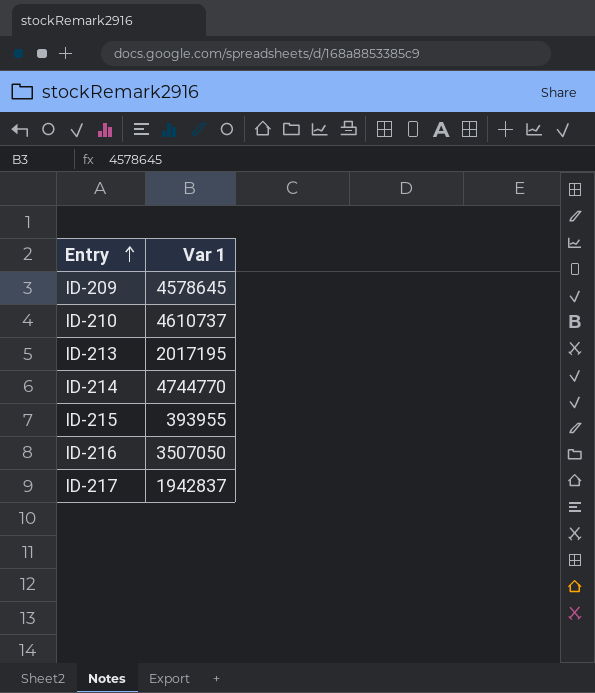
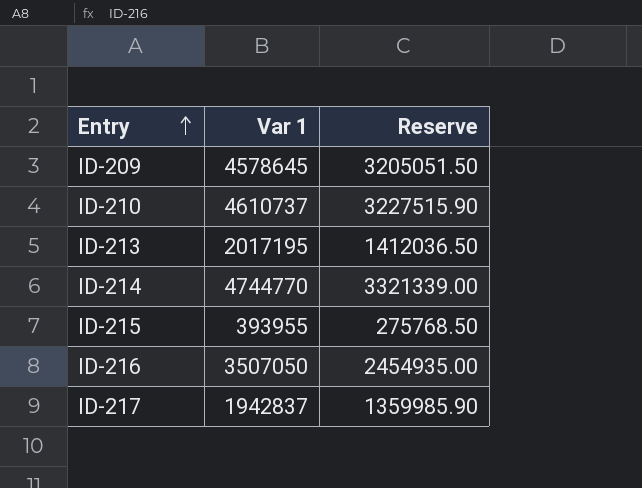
column Reserve | formula: none -> [Var 1] * 0.7

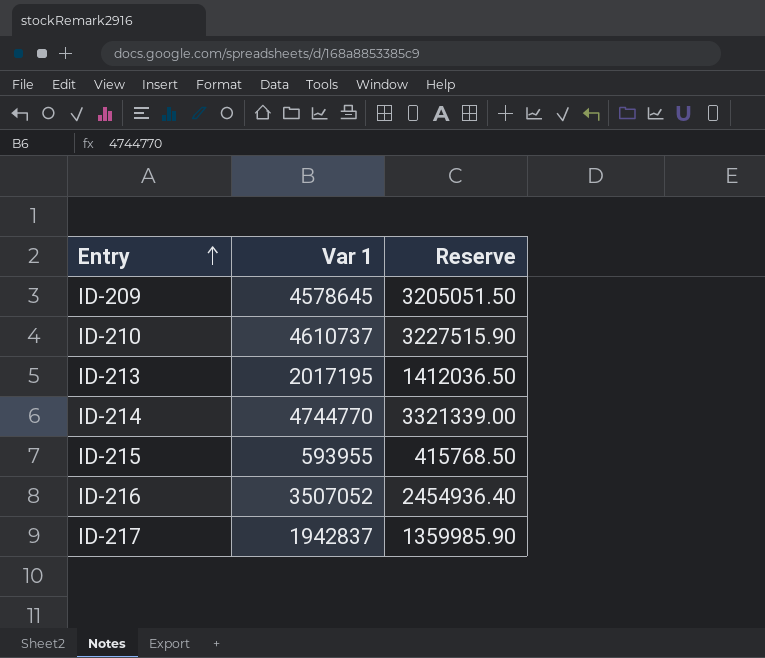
ID-215 | Var 1: 393955 -> 593955
ID-215 | Reserve: 275768.50 -> 415768.50
ID-216 | Var 1: 3507050 -> 3507052
ID-216 | Reserve: 2454935.00 -> 2454936.40

